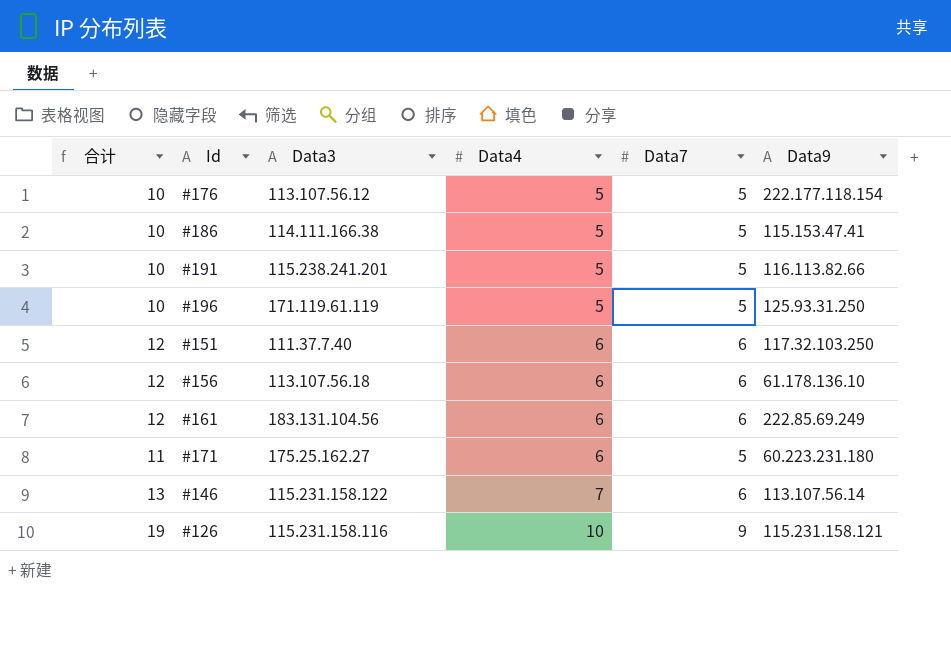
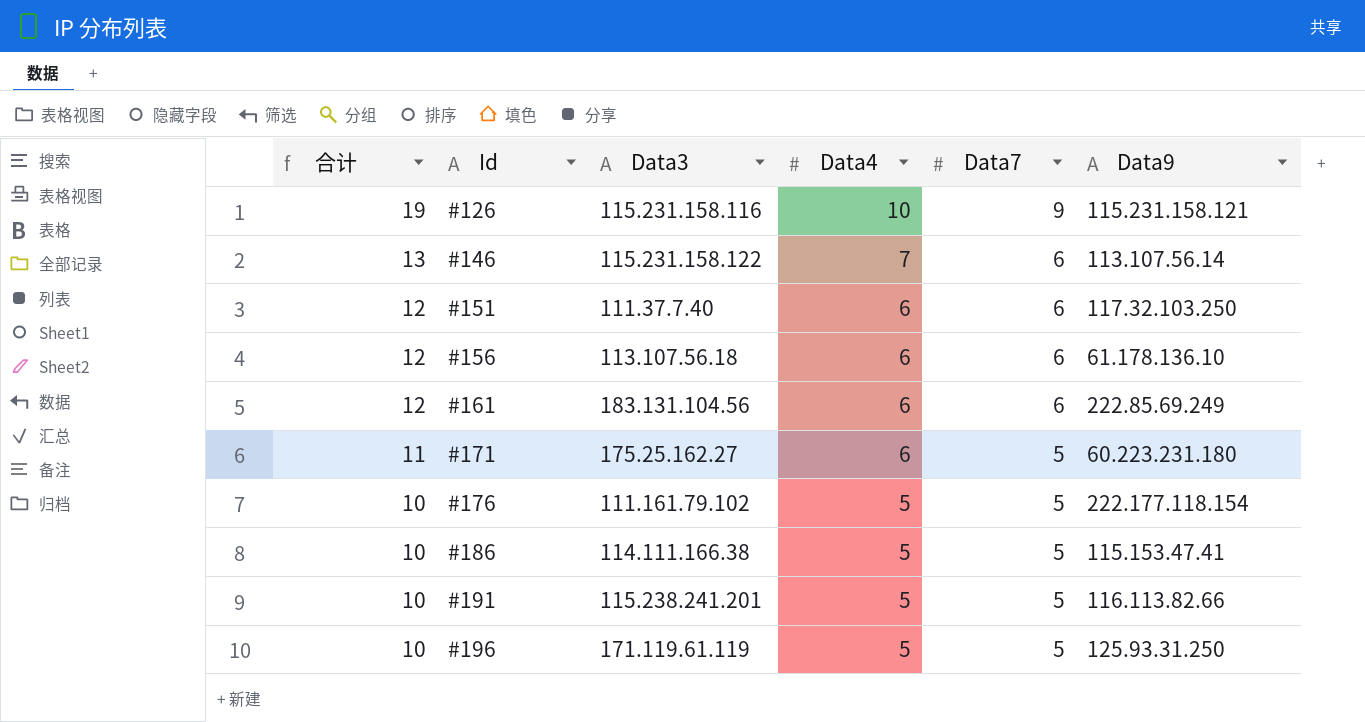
row order: Data4 ascending -> 合计 descending
#176 | Data3: 113.107.56.12 -> 111.161.79.102

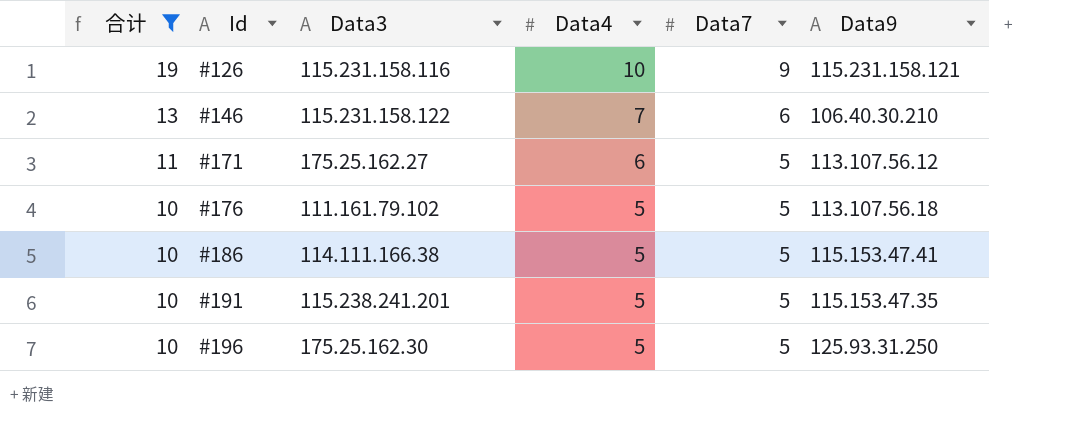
filter: none -> 合计 != 12
#146 | Data9: 113.107.56.14 -> 106.40.30.210
#171 | Data9: 60.223.231.180 -> 113.107.56.12
#176 | Data9: 222.177.118.154 -> 113.107.56.18
#191 | Data9: 116.113.82.66 -> 115.153.47.35
#196 | Data3: 171.119.61.119 -> 175.25.162.30

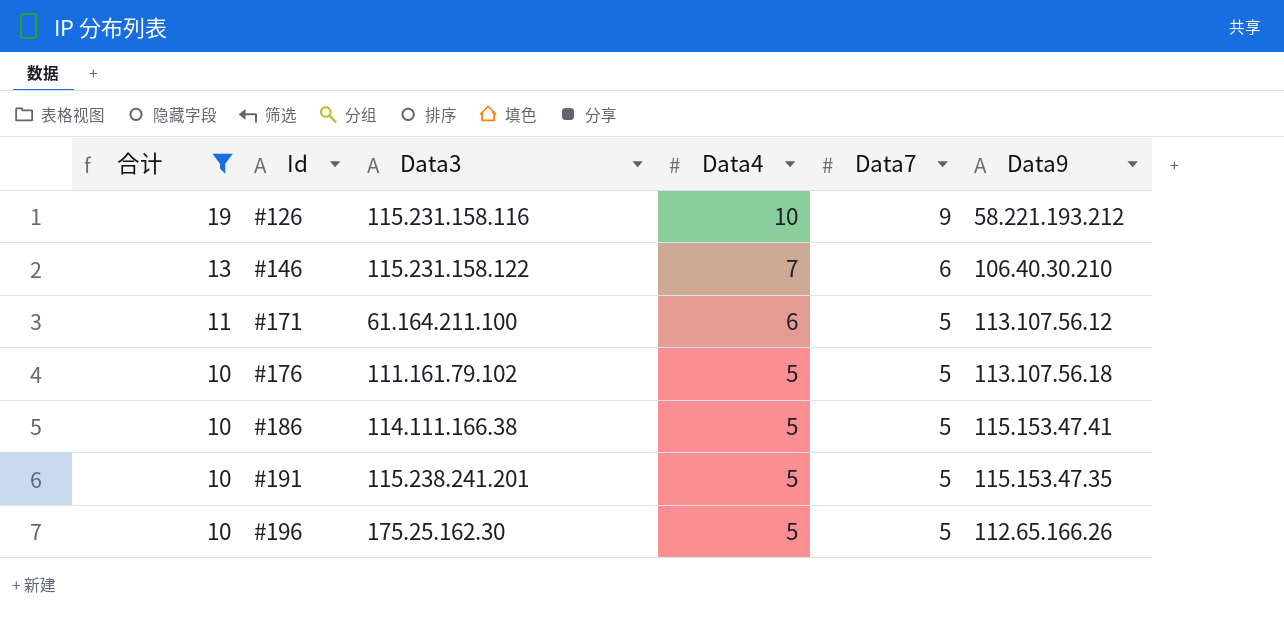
#126 | Data9: 115.231.158.121 -> 58.221.193.212
#171 | Data3: 175.25.162.27 -> 61.164.211.100
#196 | Data9: 125.93.31.250 -> 112.65.166.26

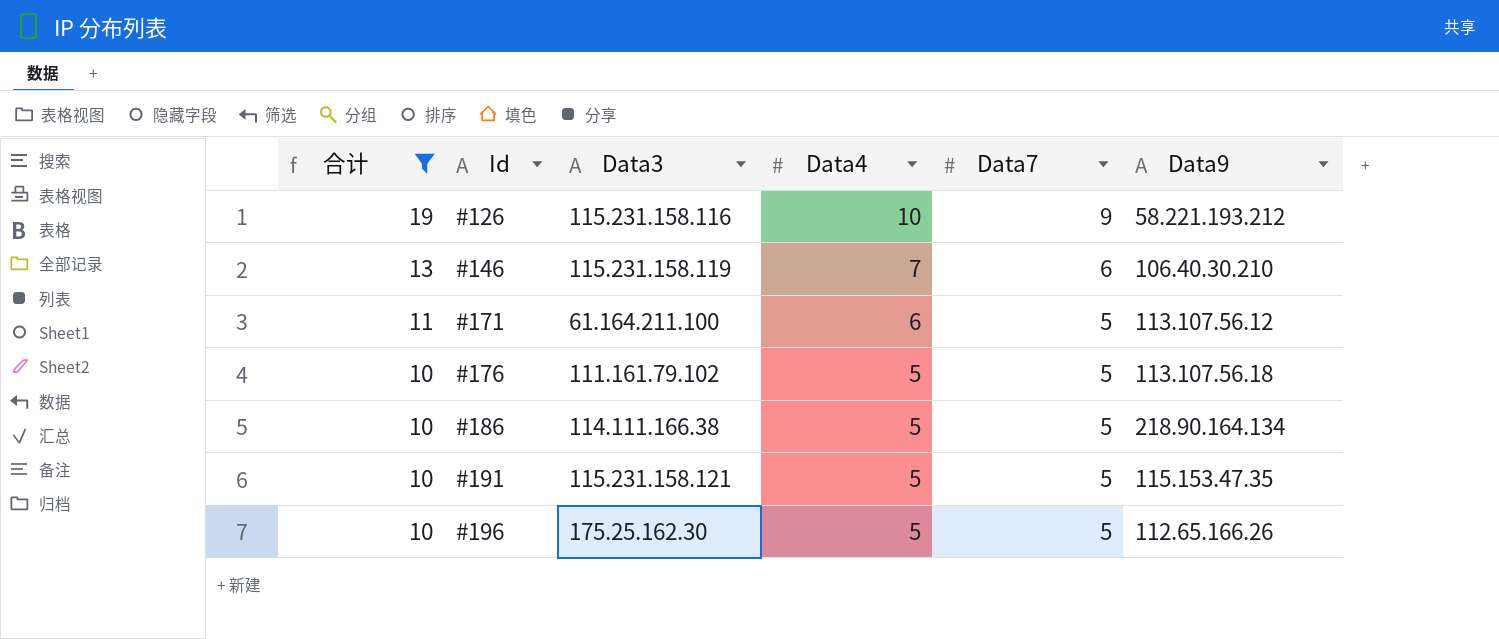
#146 | Data3: 115.231.158.122 -> 115.231.158.119
#186 | Data9: 115.153.47.41 -> 218.90.164.134
#191 | Data3: 115.238.241.201 -> 115.231.158.121

